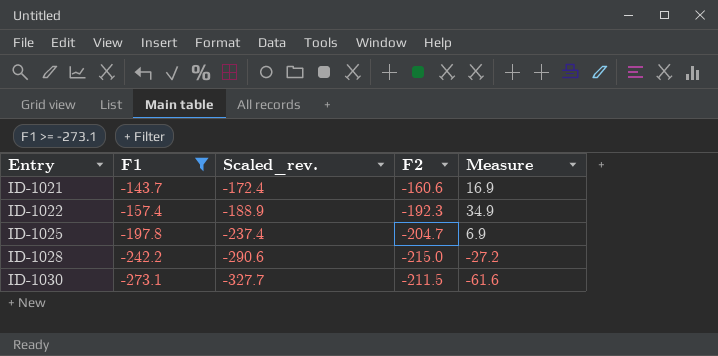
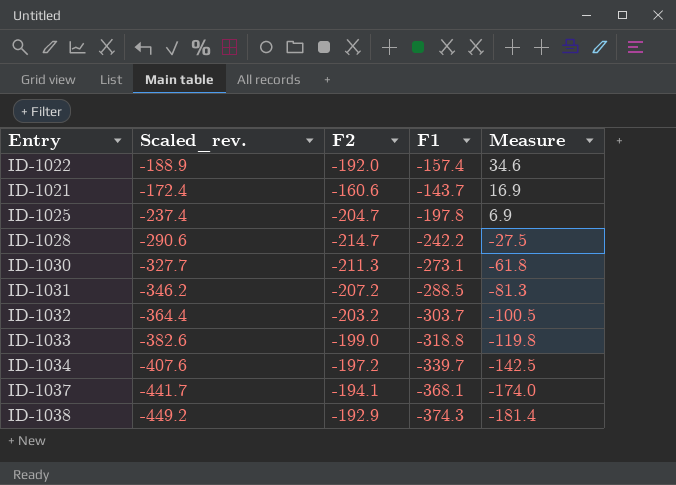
filter: F1 >= -273.1 -> none
row order: Entry ascending -> Measure descending
column F1 | position: 2 -> 4
ID-1022 | F2: -192.3 -> -192.0
ID-1022 | Measure: 34.9 -> 34.6
ID-1028 | F2: -215.0 -> -214.7
ID-1028 | Measure: -27.2 -> -27.5
ID-1030 | F2: -211.5 -> -211.3
ID-1030 | Measure: -61.6 -> -61.8

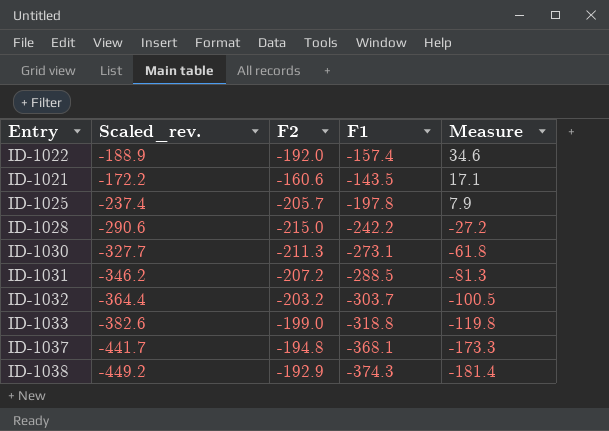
row ID-1034: -407.6 | -197.2 | -339.7 | -142.5 -> none
ID-1021 | Scaled_rev.: -172.4 -> -172.2
ID-1021 | F1: -143.7 -> -143.5
ID-1021 | Measure: 16.9 -> 17.1
ID-1025 | F2: -204.7 -> -205.7
ID-1025 | Measure: 6.9 -> 7.9
ID-1028 | F2: -214.7 -> -215.0
ID-1028 | Measure: -27.5 -> -27.2
ID-1037 | F2: -194.1 -> -194.8
ID-1037 | Measure: -174.0 -> -173.3

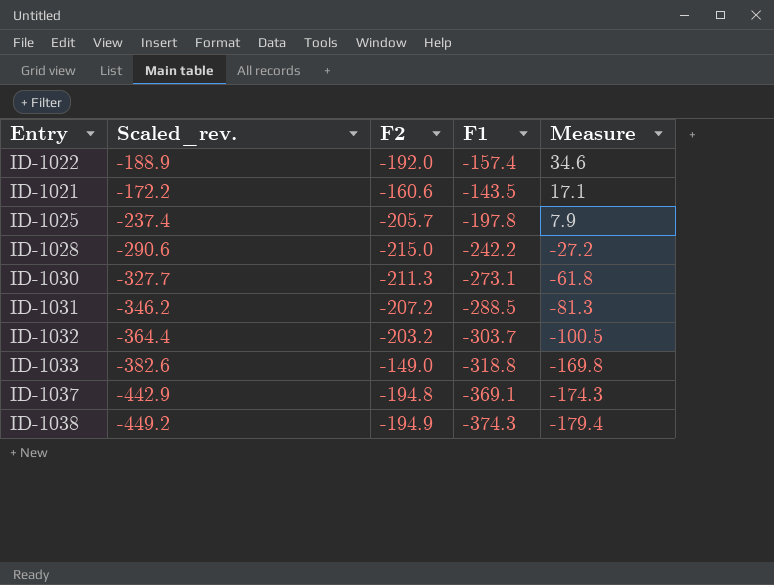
ID-1033 | F2: -199.0 -> -149.0
ID-1033 | Measure: -119.8 -> -169.8
ID-1037 | Scaled_rev.: -441.7 -> -442.9
ID-1037 | F1: -368.1 -> -369.1
ID-1037 | Measure: -173.3 -> -174.3
ID-1038 | F2: -192.9 -> -194.9
ID-1038 | Measure: -181.4 -> -179.4

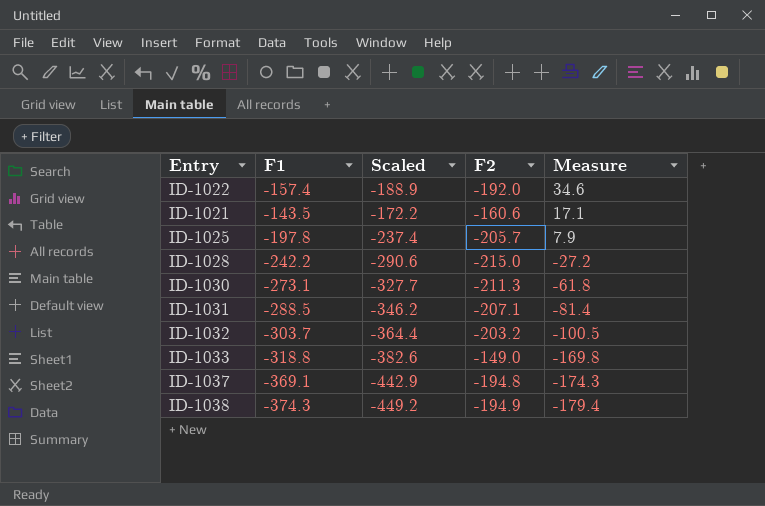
column F1 | position: 4 -> 2
column name: Scaled_rev. -> Scaled
ID-1031 | F2: -207.2 -> -207.1
ID-1031 | Measure: -81.3 -> -81.4

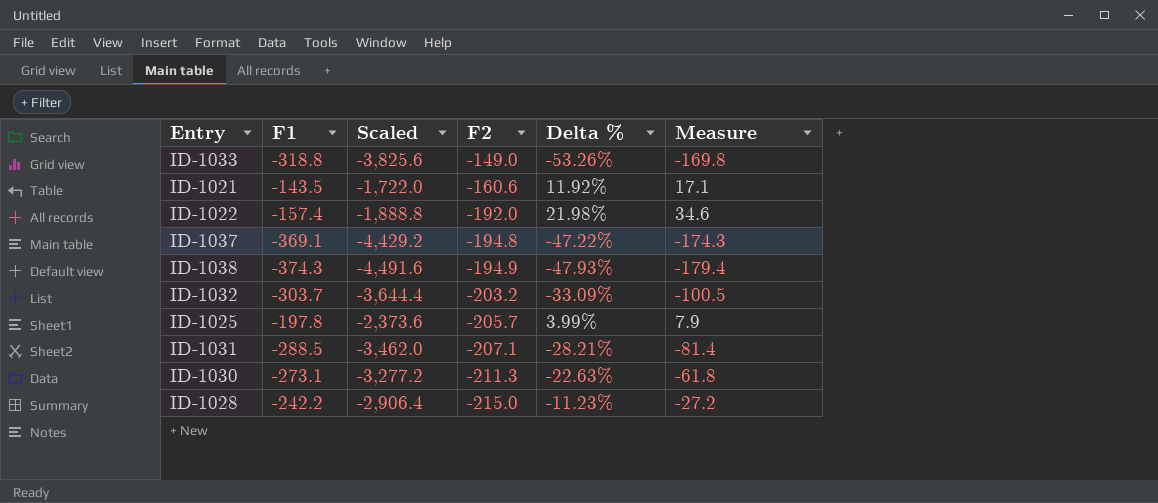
row order: Measure descending -> F2 descending
column Scaled | formula: [F1] * 1.2 -> [F1] * 12
column Delta % | formula: none -> ([F2] - [F1]) / [F1]

